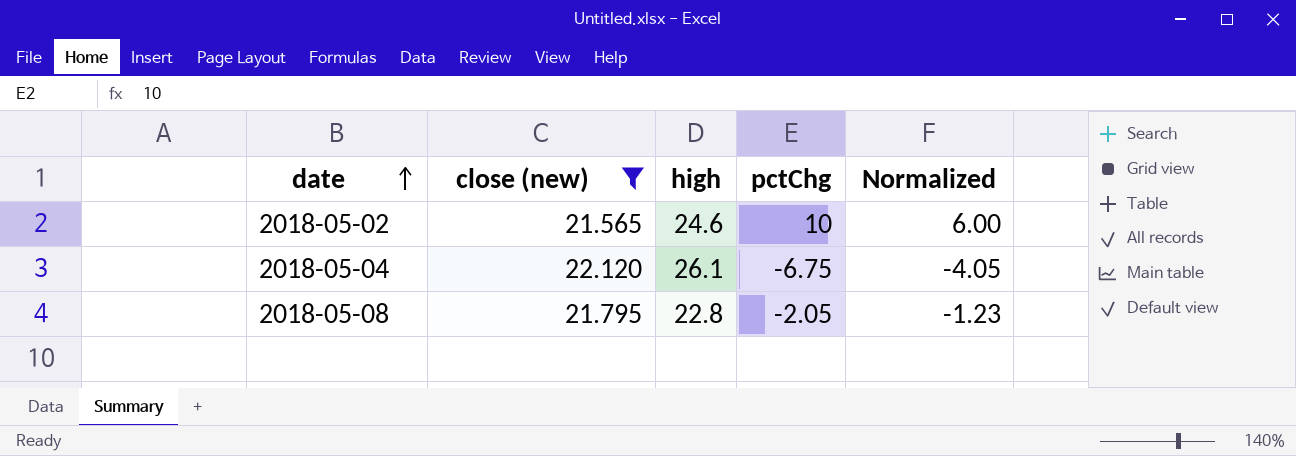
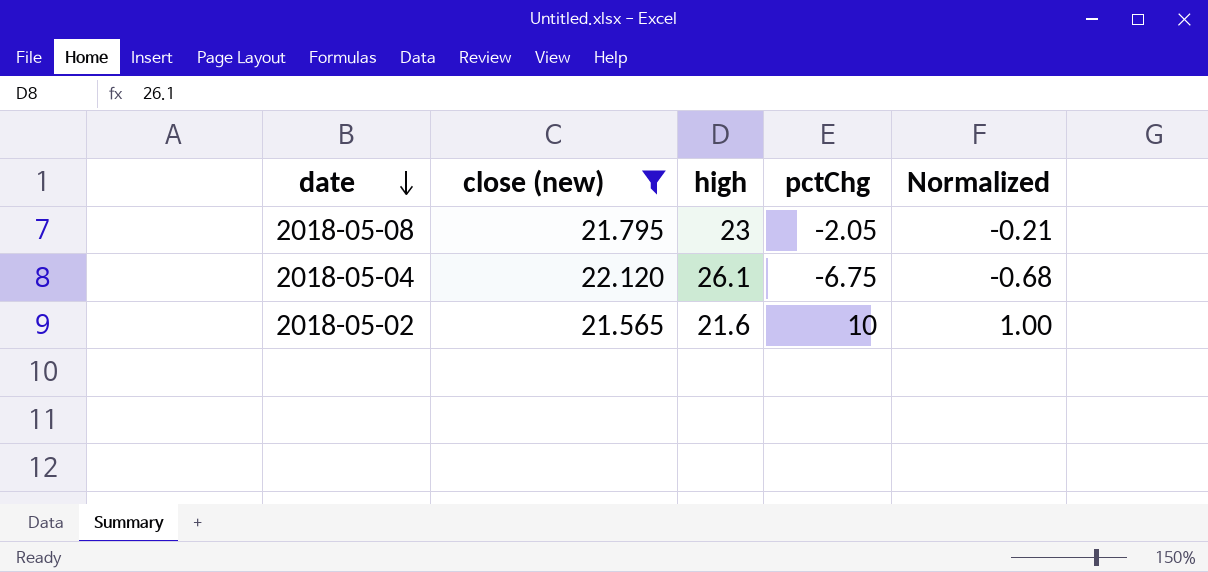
row order: date ascending -> date descending
column Normalized | formula: [pctChg] * 0.6 -> [pctChg] * 0.1
2018-05-08 | high: 22.8 -> 23
2018-05-02 | high: 24.6 -> 21.6

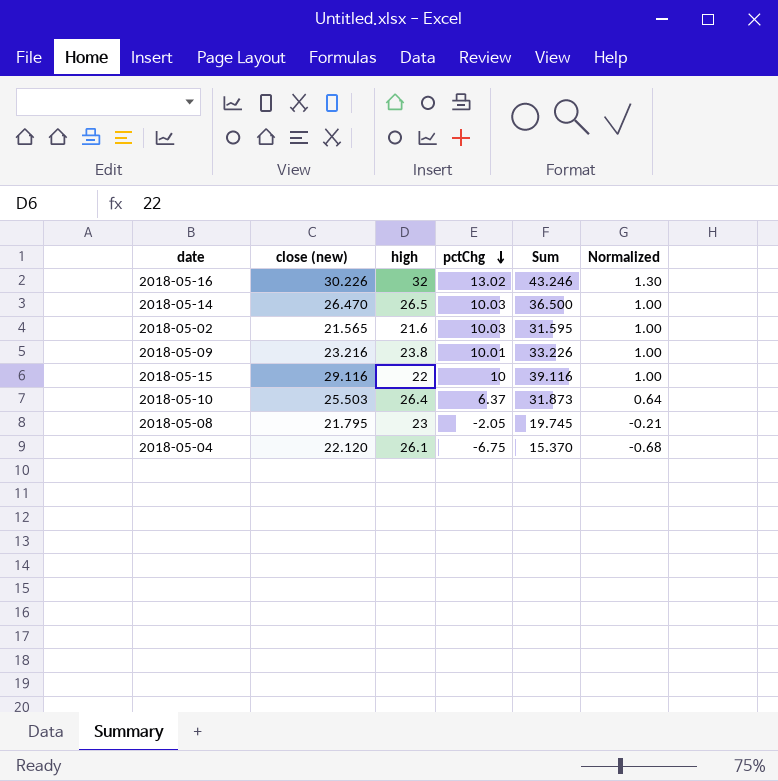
filter: close (new) <= 22.120 -> none
row order: date descending -> pctChg descending
column Sum | formula: none -> [close (new)] + [pctChg]
2018-05-02 | pctChg: 10 -> 10.03

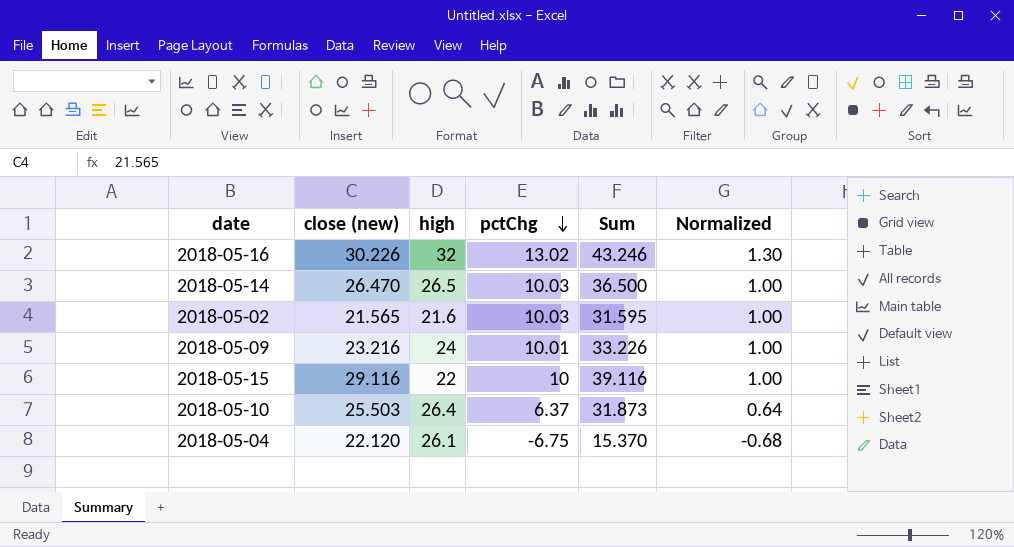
row 2018-05-08: 21.795 | 23 | -2.05 | 19.745 | -0.21 -> none
2018-05-09 | high: 23.8 -> 24

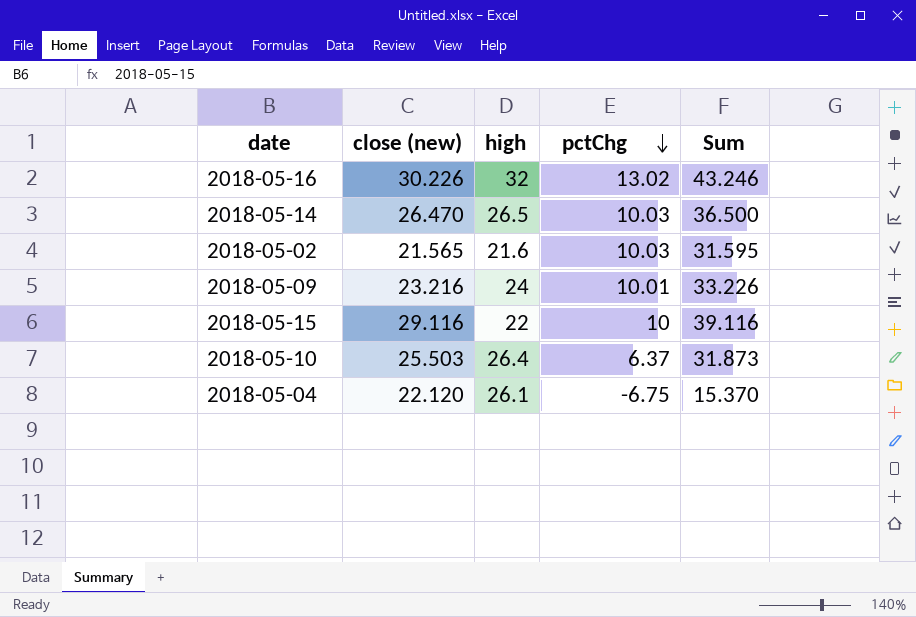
column Normalized | formula: [pctChg] * 0.1 -> none

